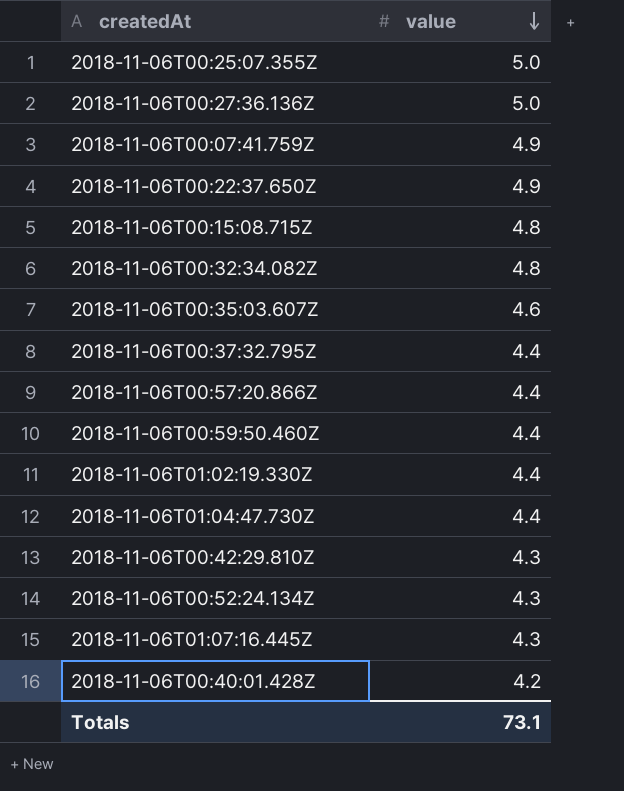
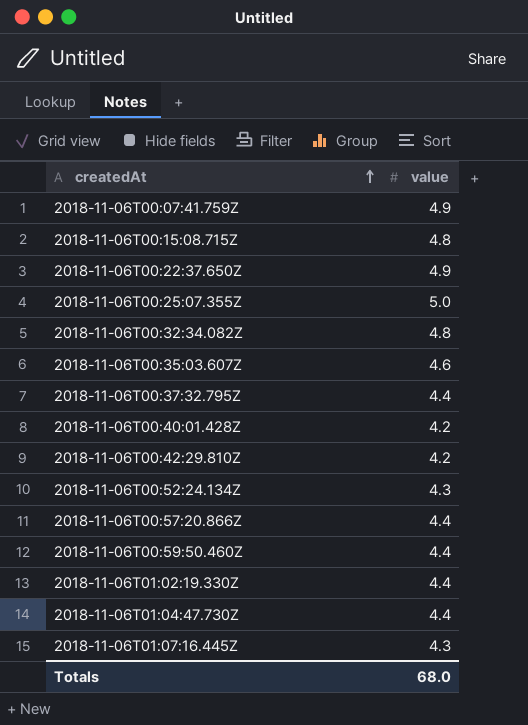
row order: value descending -> createdAt ascending
row 2018-11-06T00:27:36.136Z: 5.0 -> none
2018-11-06T00:42:29.810Z | value: 4.3 -> 4.2
Totals | value: 73.1 -> 68.0

